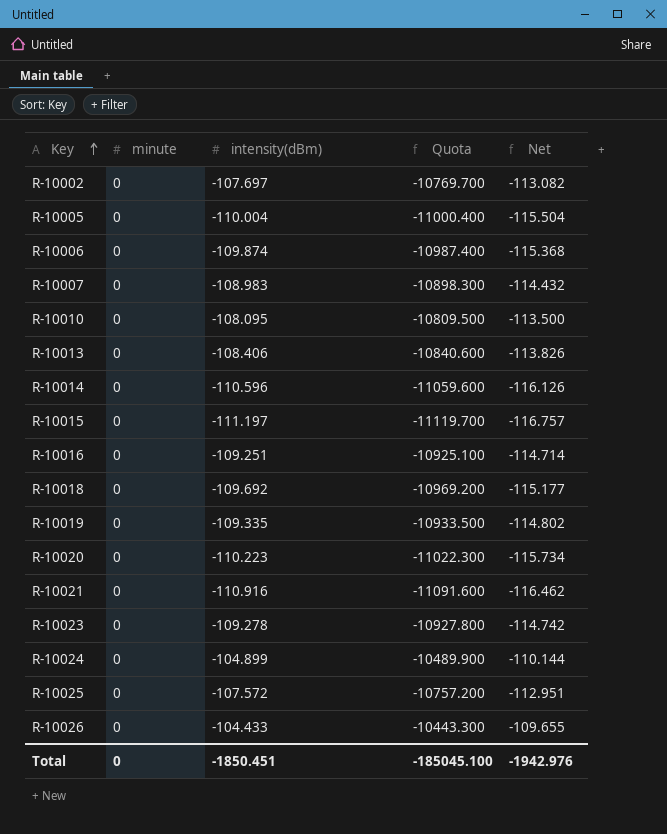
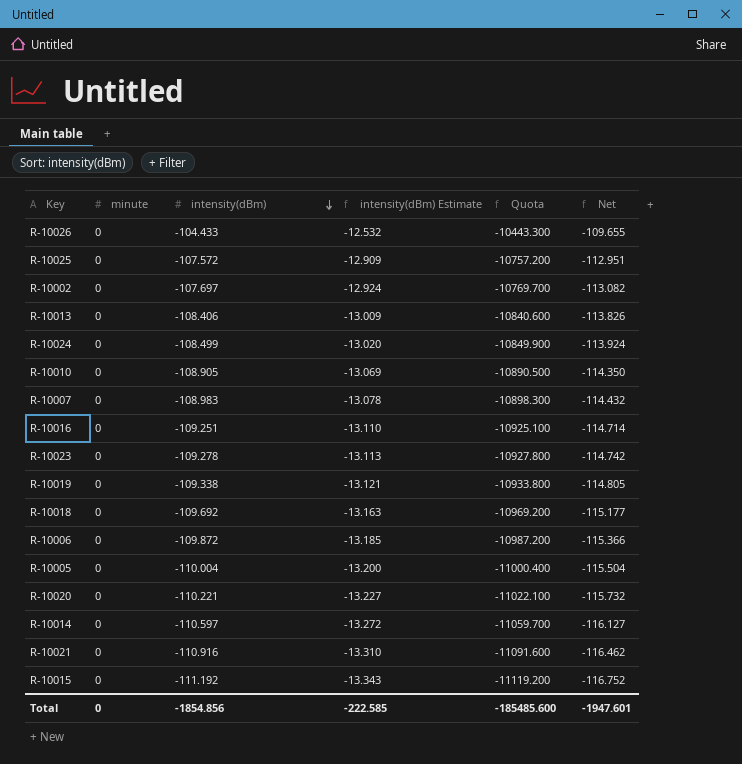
row order: Key ascending -> intensity(dBm) descending
column intensity(dBm) Estimate | formula: none -> [intensity(dBm)] * 0.12
R-10024 | intensity(dBm): -104.899 -> -108.499
R-10024 | Quota: -10489.900 -> -10849.900
R-10024 | Net: -110.144 -> -113.924
R-10010 | intensity(dBm): -108.095 -> -108.905
R-10010 | Quota: -10809.500 -> -10890.500
R-10010 | Net: -113.500 -> -114.350
R-10019 | intensity(dBm): -109.335 -> -109.338
R-10019 | Quota: -10933.500 -> -10933.800
R-10019 | Net: -114.802 -> -114.805
R-10006 | intensity(dBm): -109.874 -> -109.872
R-10006 | Quota: -10987.400 -> -10987.200
R-10006 | Net: -115.368 -> -115.366
R-10020 | intensity(dBm): -110.223 -> -110.221
R-10020 | Quota: -11022.300 -> -11022.100
R-10020 | Net: -115.734 -> -115.732
R-10014 | intensity(dBm): -110.596 -> -110.597
R-10014 | Quota: -11059.600 -> -11059.700
R-10014 | Net: -116.126 -> -116.127
R-10015 | intensity(dBm): -111.197 -> -111.192
R-10015 | Quota: -11119.700 -> -11119.200
R-10015 | Net: -116.757 -> -116.752
Total | intensity(dBm): -1850.451 -> -1854.856
Total | Quota: -185045.100 -> -185485.600
Total | Net: -1942.976 -> -1947.601

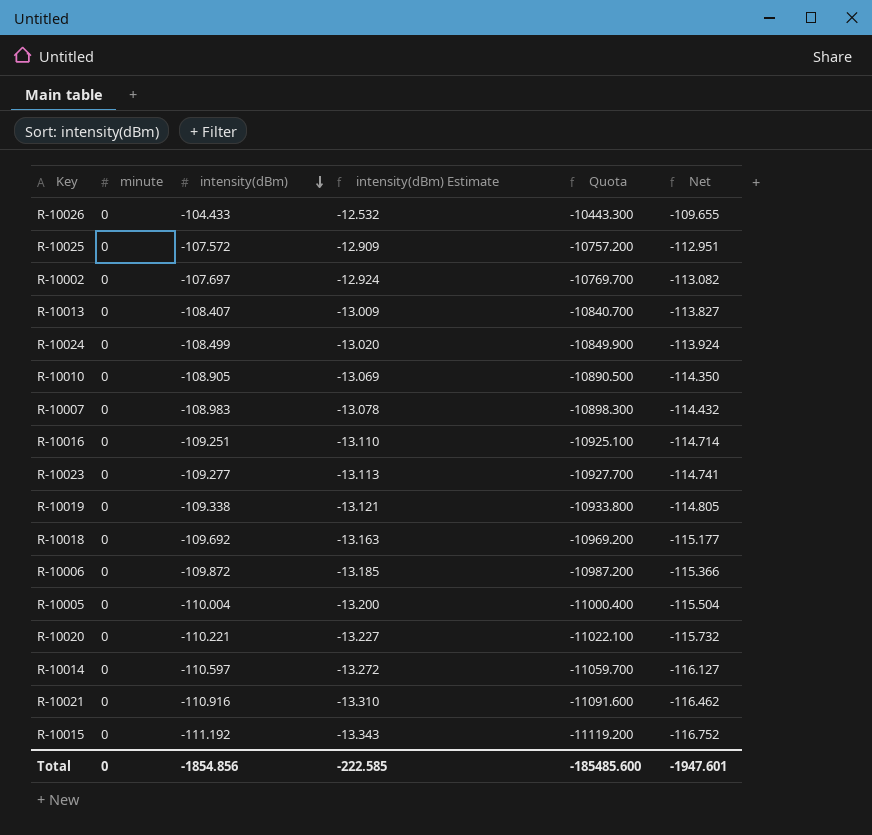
R-10013 | intensity(dBm): -108.406 -> -108.407
R-10013 | Quota: -10840.600 -> -10840.700
R-10013 | Net: -113.826 -> -113.827
R-10023 | intensity(dBm): -109.278 -> -109.277
R-10023 | Quota: -10927.800 -> -10927.700
R-10023 | Net: -114.742 -> -114.741

